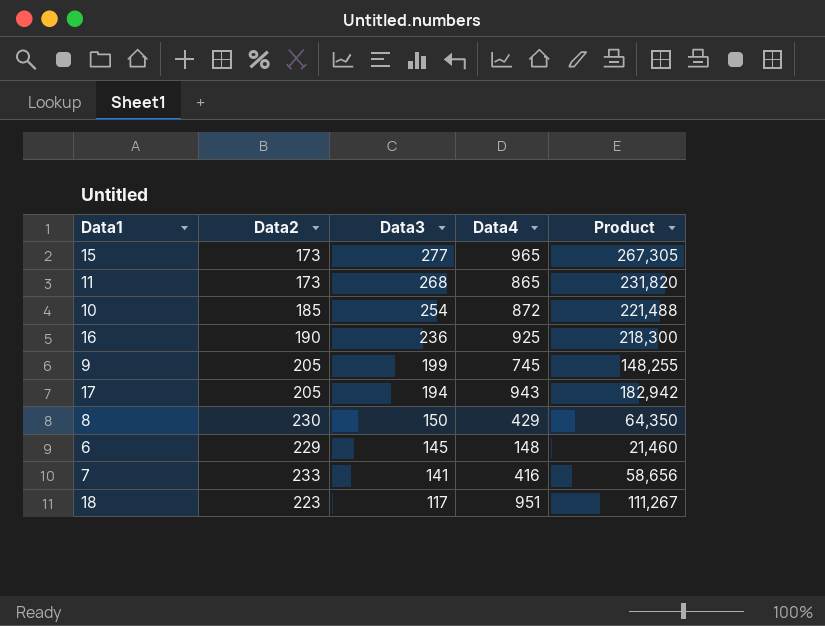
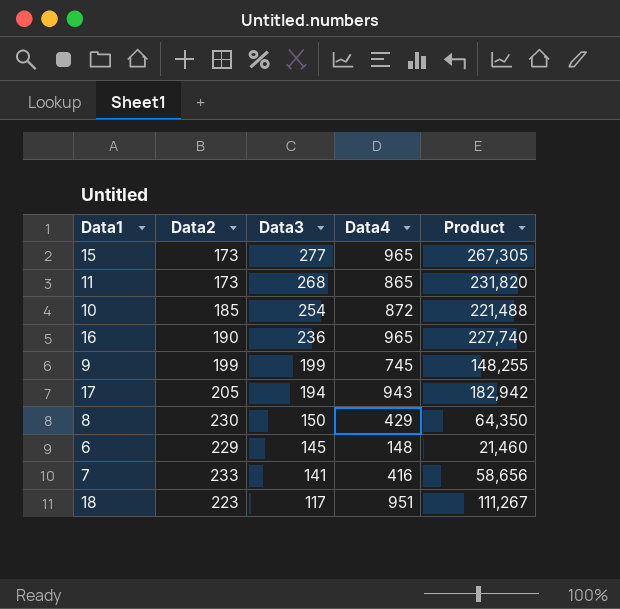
16 | Data4: 925 -> 965
16 | Product: 218,300 -> 227,740
9 | Data2: 205 -> 199

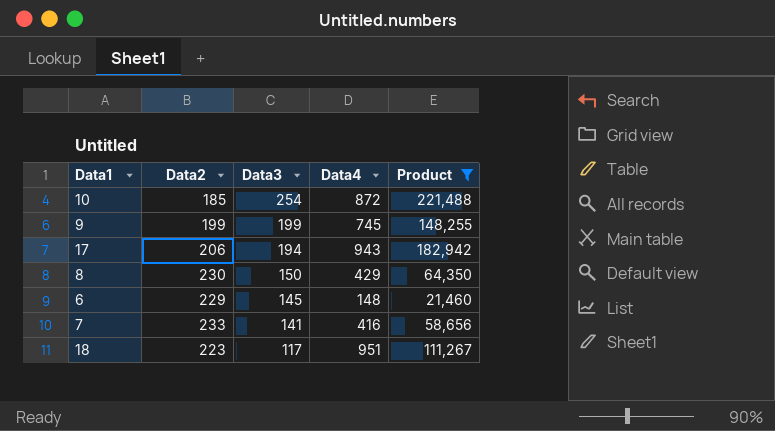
filter: none -> Product <= 221,488
17 | Data2: 205 -> 206

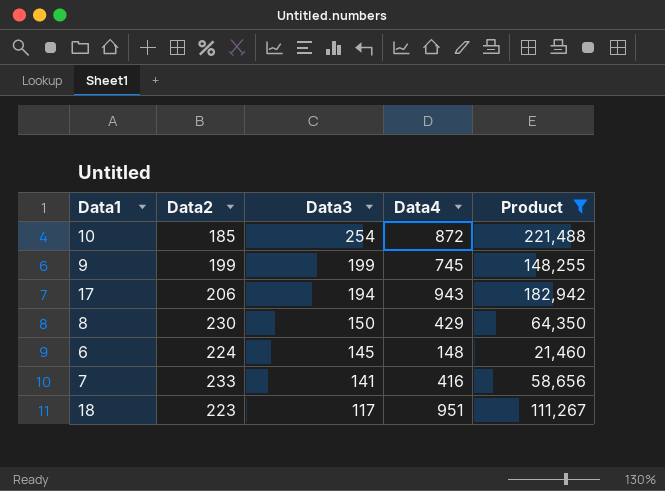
6 | Data2: 229 -> 224

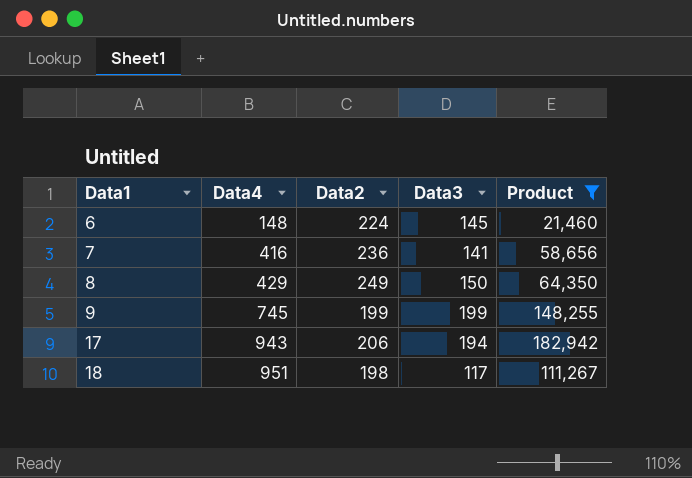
row order: Data3 descending -> Data1 ascending
column Data4 | position: 4 -> 2
row 10: 185 | 254 | 872 | 221,488 -> none
7 | Data2: 233 -> 236
8 | Data2: 230 -> 249
18 | Data2: 223 -> 198

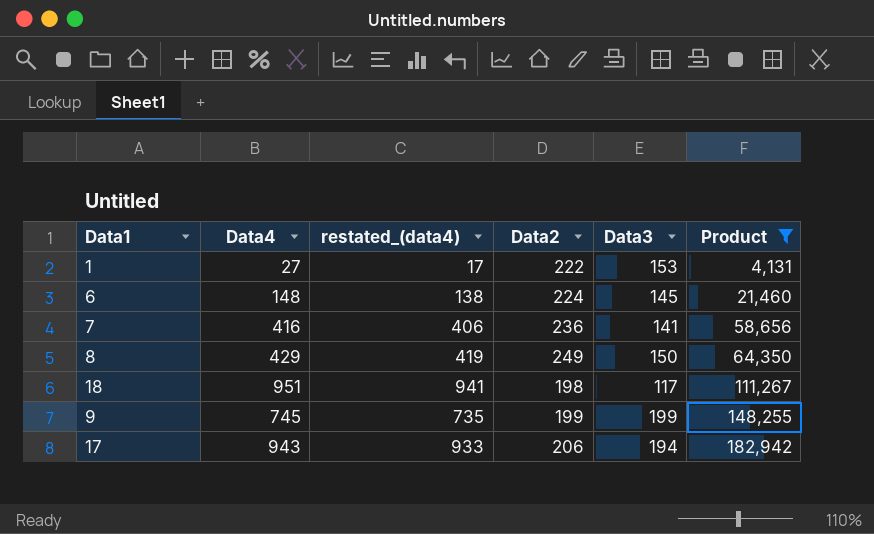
row order: Data1 ascending -> Product ascending
column restated_(data4) | formula: none -> [Data4] - 10
row 1: none -> 27 | 17 | 222 | 153 | 4,131

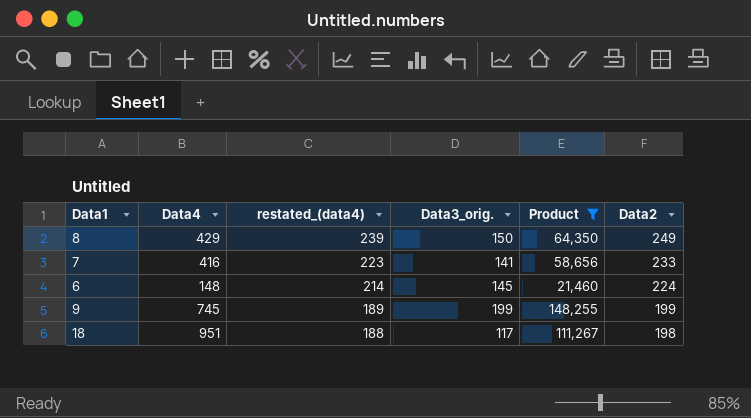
row order: Product ascending -> restated_(data4) descending
column restated_(data4) | formula: [Data4] - 10 -> [Data2] - 10
column name: Data3 -> Data3_orig.
column Data2 | position: 4 -> 6
row 1: 27 | 17 | 222 | 153 | 4,131 -> none
row 17: 943 | 933 | 206 | 194 | 182,942 -> none
7 | Data2: 236 -> 233

